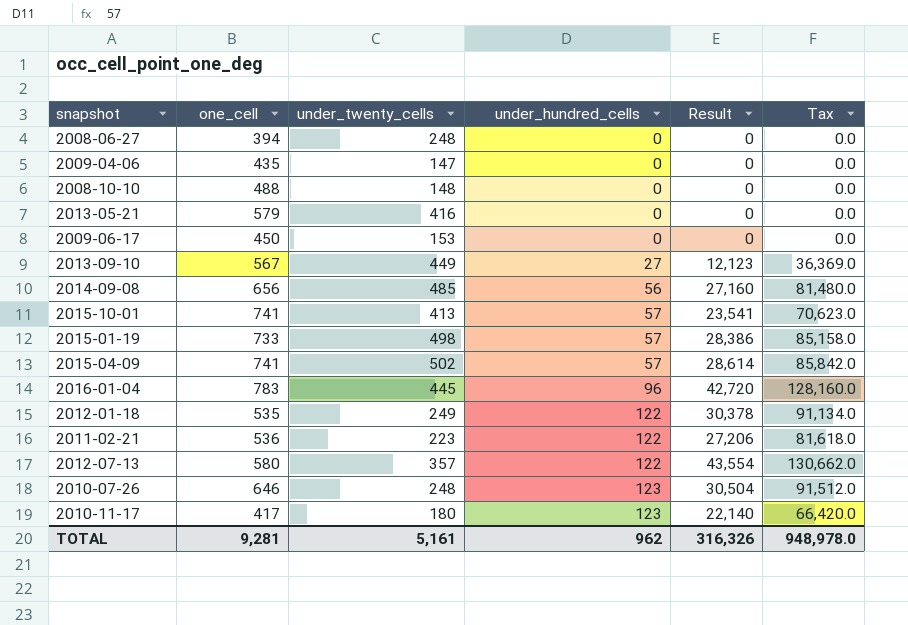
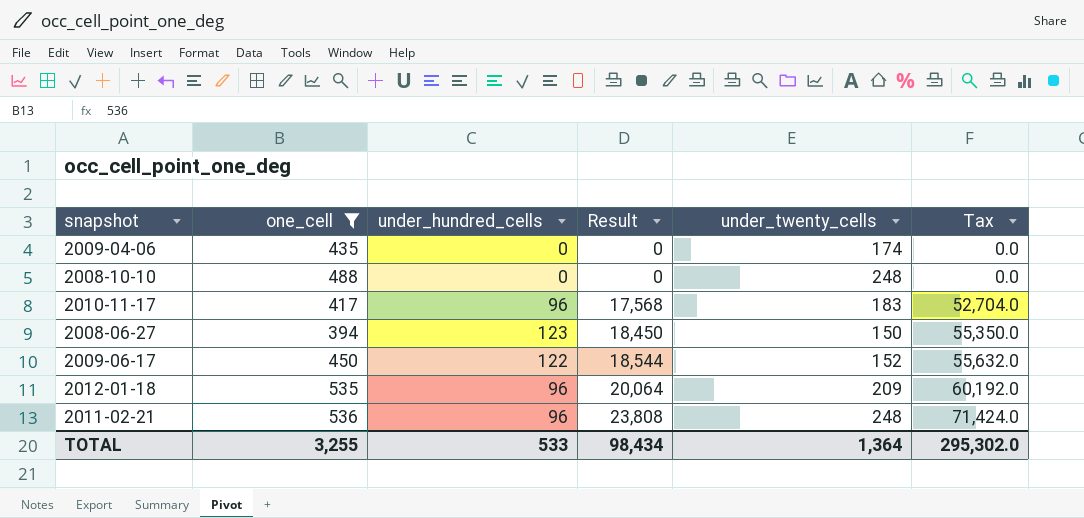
filter: none -> one_cell <= 536
row order: under_hundred_cells ascending -> Result ascending
column under_twenty_cells | position: 3 -> 5
2009-04-06 | under_twenty_cells: 147 -> 174
2008-10-10 | under_twenty_cells: 148 -> 248
2010-11-17 | under_hundred_cells: 123 -> 96
2010-11-17 | Result: 22,140 -> 17,568
2010-11-17 | under_twenty_cells: 180 -> 183
2010-11-17 | Tax: 66,420.0 -> 52,704.0
2008-06-27 | under_hundred_cells: 0 -> 123
2008-06-27 | Result: 0 -> 18,450
2008-06-27 | under_twenty_cells: 248 -> 150
2008-06-27 | Tax: 0.0 -> 55,350.0
2009-06-17 | under_hundred_cells: 0 -> 122
2009-06-17 | Result: 0 -> 18,544
2009-06-17 | under_twenty_cells: 153 -> 152
2009-06-17 | Tax: 0.0 -> 55,632.0
2012-01-18 | under_hundred_cells: 122 -> 96
2012-01-18 | Result: 30,378 -> 20,064
2012-01-18 | under_twenty_cells: 249 -> 209
2012-01-18 | Tax: 91,134.0 -> 60,192.0
2011-02-21 | under_hundred_cells: 122 -> 96
2011-02-21 | Result: 27,206 -> 23,808
2011-02-21 | under_twenty_cells: 223 -> 248
2011-02-21 | Tax: 81,618.0 -> 71,424.0
TOTAL | one_cell: 9,281 -> 3,255
TOTAL | under_hundred_cells: 962 -> 533
TOTAL | Result: 316,326 -> 98,434
TOTAL | under_twenty_cells: 5,161 -> 1,364
TOTAL | Tax: 948,978.0 -> 295,302.0

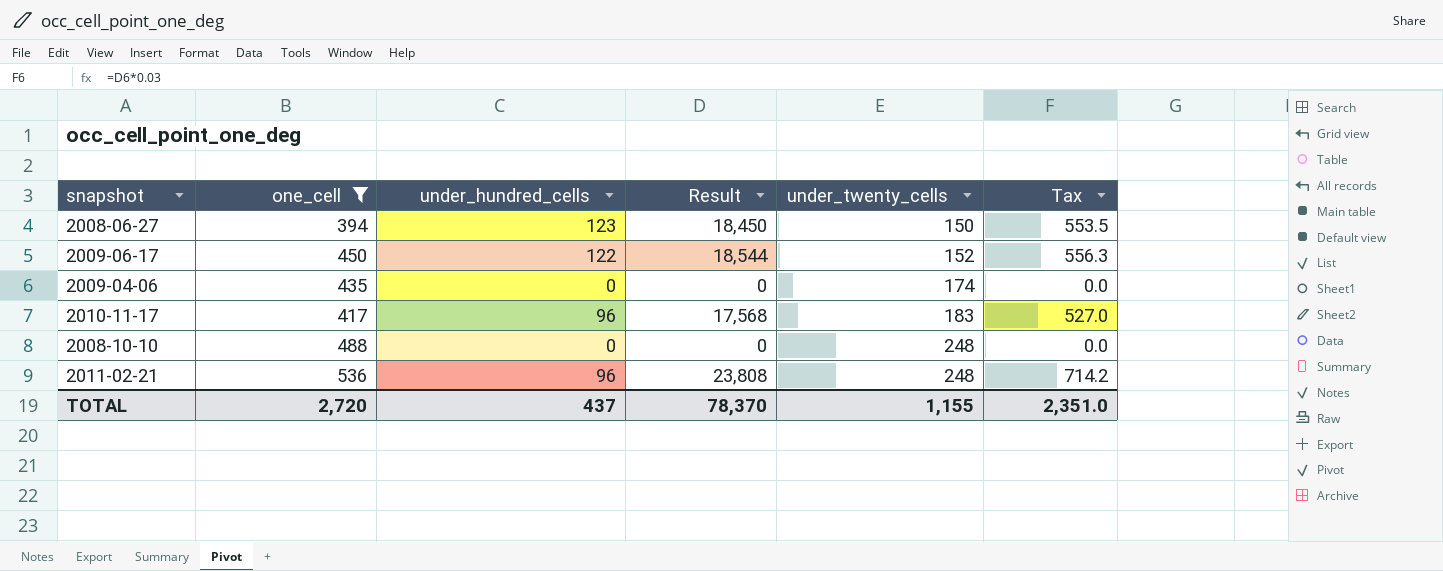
row order: Result ascending -> under_twenty_cells ascending
column Tax | formula: [Result] * 3 -> [Result] * 0.03
row 2012-01-18: 535 | 96 | 20,064 | 209 | 60,192.0 -> none
TOTAL | one_cell: 3,255 -> 2,720
TOTAL | under_hundred_cells: 533 -> 437
TOTAL | Result: 98,434 -> 78,370
TOTAL | under_twenty_cells: 1,364 -> 1,155
TOTAL | Tax: 295,302.0 -> 2,351.0

